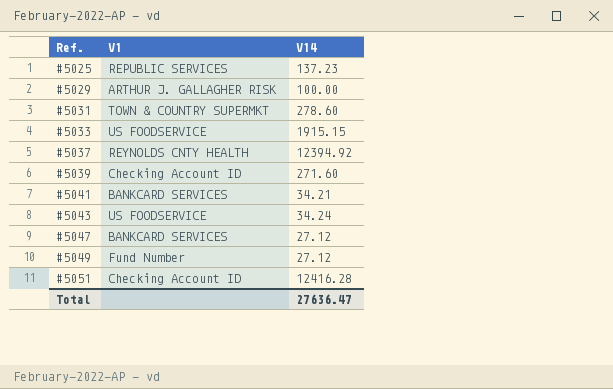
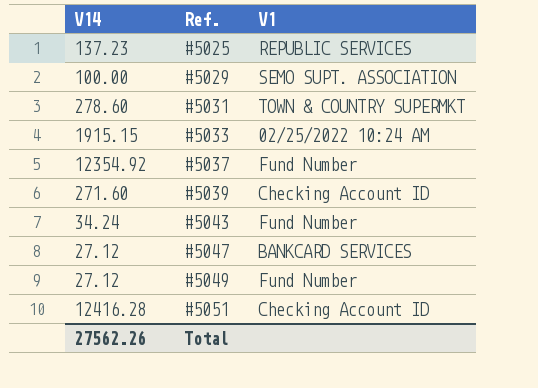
column V14 | position: 3 -> 1
row #5041: BANKCARD SERVICES | 34.21 -> none
#5029 | V1: ARTHUR J. GALLAGHER RISK -> SEMO SUPT. ASSOCIATION
#5033 | V1: US FOODSERVICE -> 02/25/2022 10:24 AM
#5037 | V14: 12394.92 -> 12354.92
#5037 | V1: REYNOLDS CNTY HEALTH -> Fund Number
#5043 | V1: US FOODSERVICE -> Fund Number
Total | V14: 27636.47 -> 27562.26

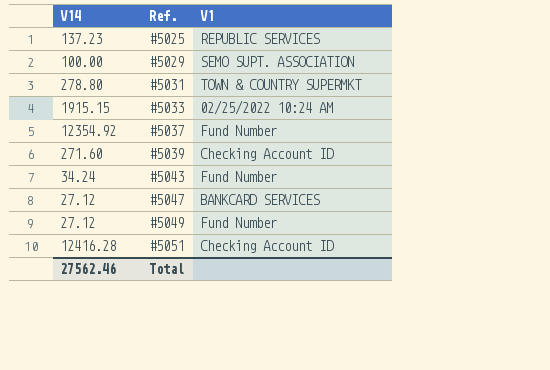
#5031 | V14: 278.60 -> 278.80
Total | V14: 27562.26 -> 27562.46

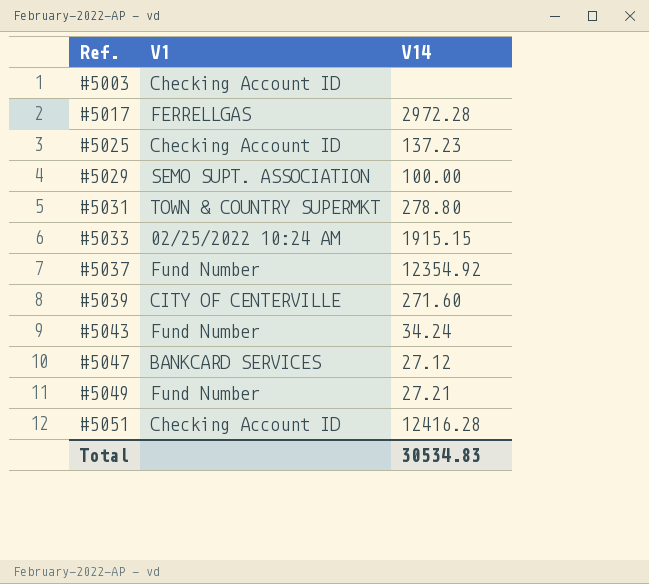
column V14 | position: 1 -> 3
row #5003: none -> Checking Account ID | none
row #5017: none -> FERRELLGAS | 2972.28
#5025 | V1: REPUBLIC SERVICES -> Checking Account ID
#5039 | V1: Checking Account ID -> CITY OF CENTERVILLE
#5049 | V14: 27.12 -> 27.21
Total | V14: 27562.46 -> 30534.83

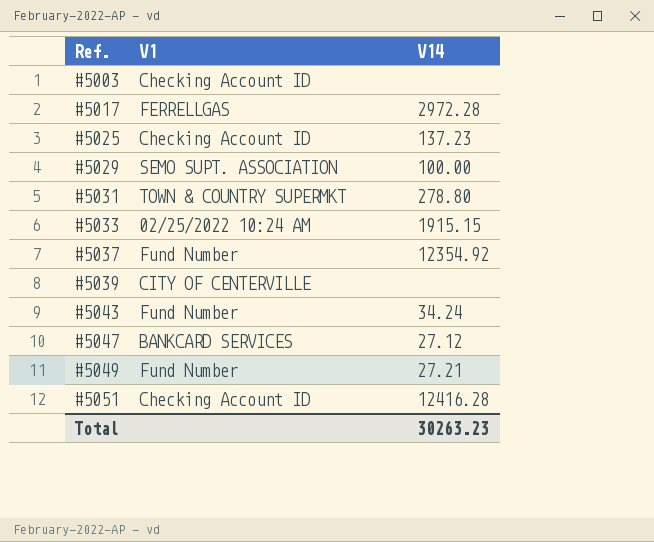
#5039 | V14: 271.60 -> none
Total | V14: 30534.83 -> 30263.23

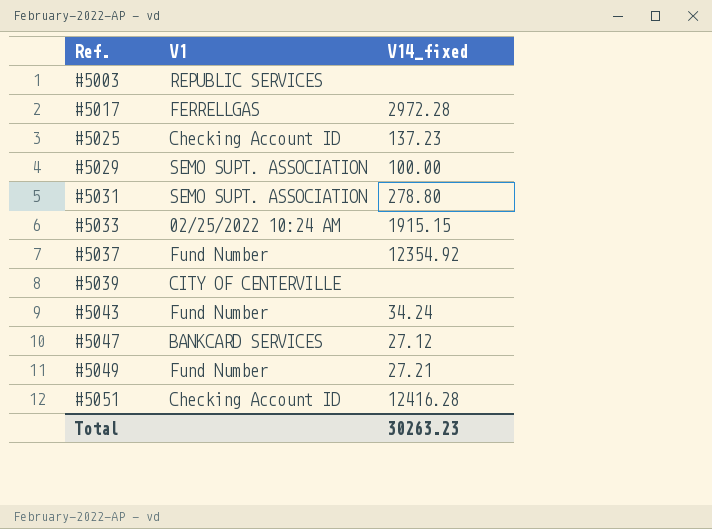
column name: V14 -> V14_fixed
#5003 | V1: Checking Account ID -> REPUBLIC SERVICES
#5031 | V1: TOWN & COUNTRY SUPERMKT -> SEMO SUPT. ASSOCIATION

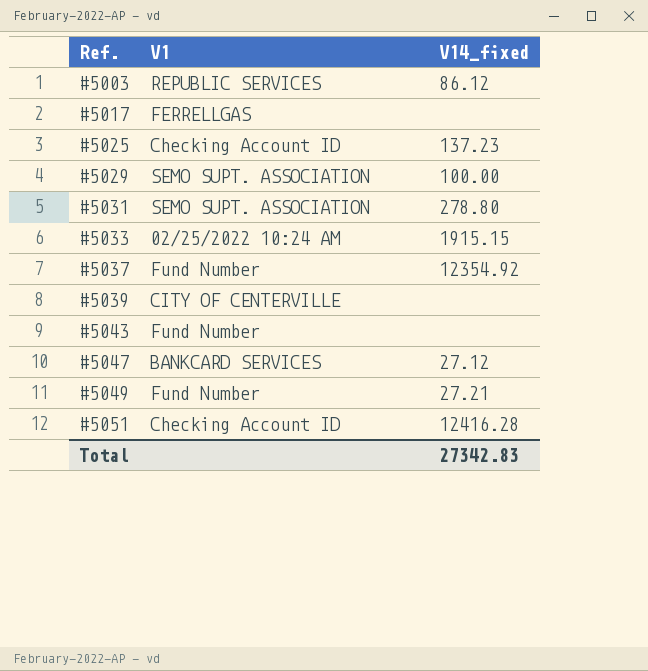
#5003 | V14_fixed: none -> 86.12
#5017 | V14_fixed: 2972.28 -> none
#5043 | V14_fixed: 34.24 -> none
Total | V14_fixed: 30263.23 -> 27342.83

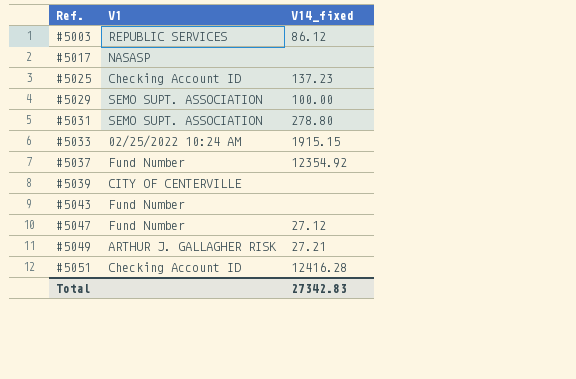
#5017 | V1: FERRELLGAS -> NASASP
#5047 | V1: BANKCARD SERVICES -> Fund Number
#5049 | V1: Fund Number -> ARTHUR J. GALLAGHER RISK

